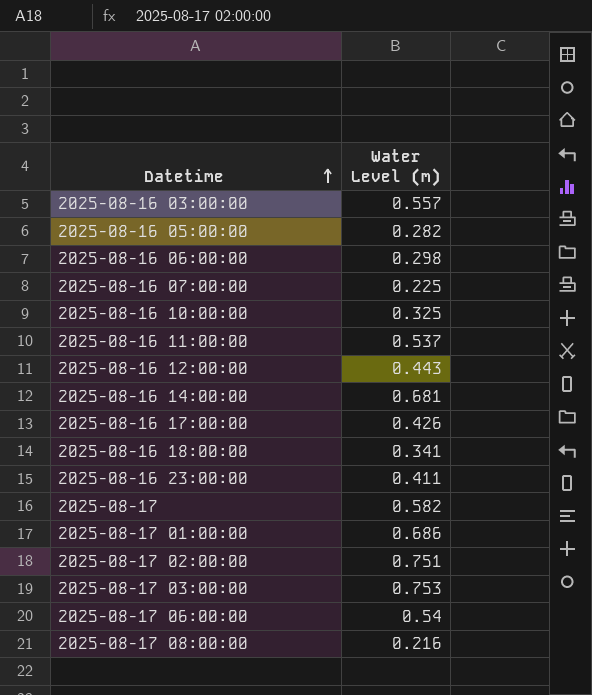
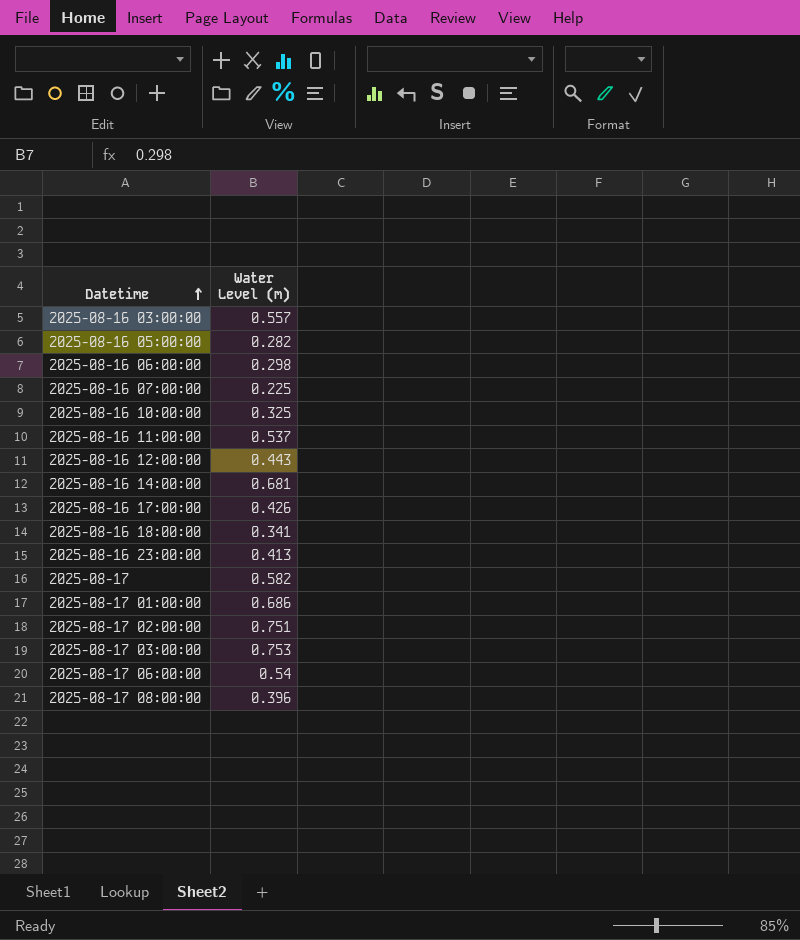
2025-08-16 23:00:00 | Water Level (m): 0.411 -> 0.413
2025-08-17 08:00:00 | Water Level (m): 0.216 -> 0.396

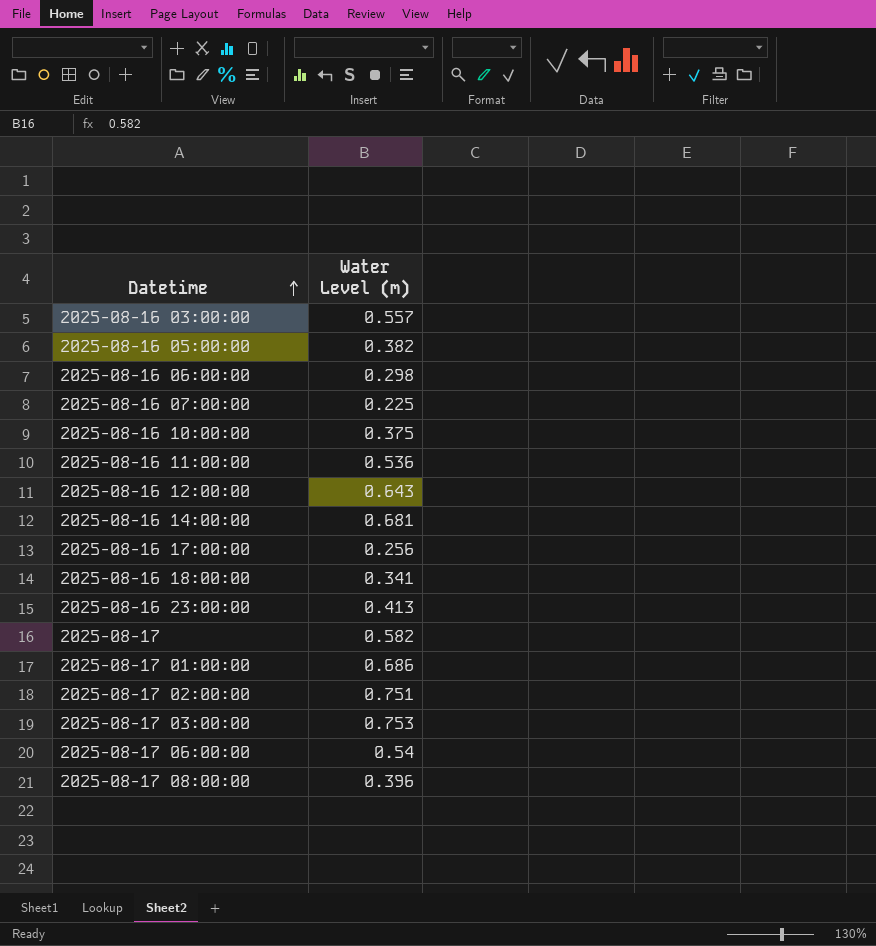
2025-08-16 05:00:00 | Water Level (m): 0.282 -> 0.382
2025-08-16 10:00:00 | Water Level (m): 0.325 -> 0.375
2025-08-16 11:00:00 | Water Level (m): 0.537 -> 0.536
2025-08-16 12:00:00 | Water Level (m): 0.443 -> 0.643
2025-08-16 17:00:00 | Water Level (m): 0.426 -> 0.256

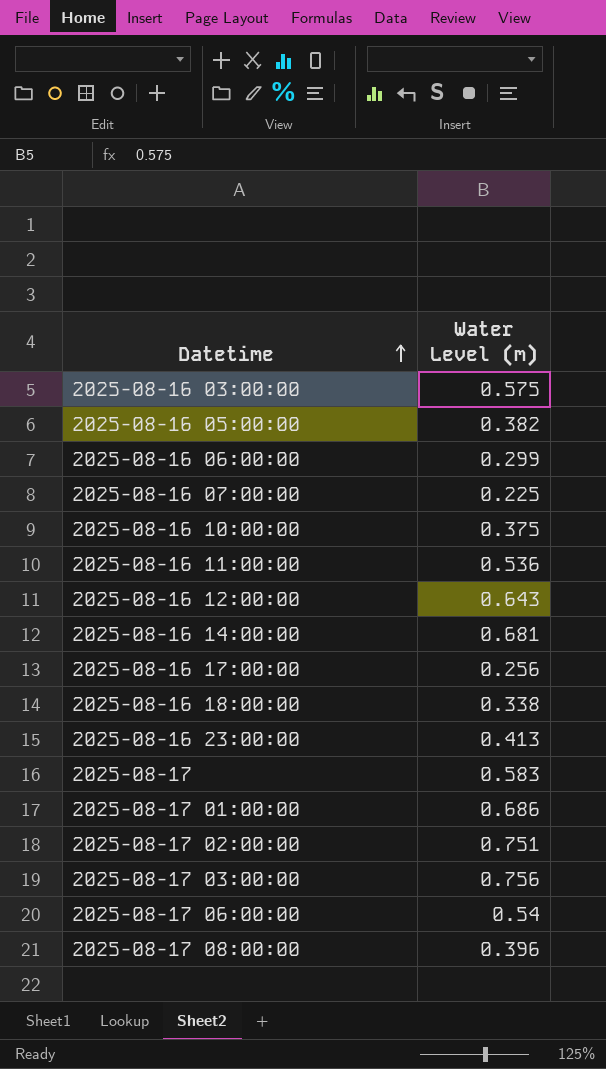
2025-08-16 03:00:00 | Water Level (m): 0.557 -> 0.575
2025-08-16 06:00:00 | Water Level (m): 0.298 -> 0.299
2025-08-16 18:00:00 | Water Level (m): 0.341 -> 0.338
2025-08-17 | Water Level (m): 0.582 -> 0.583
2025-08-17 03:00:00 | Water Level (m): 0.753 -> 0.756

